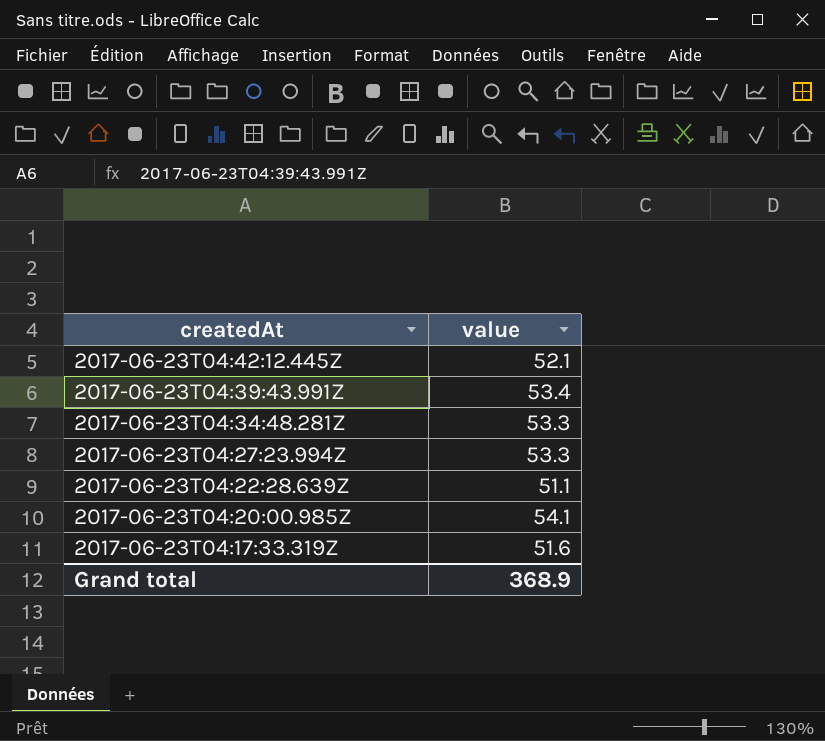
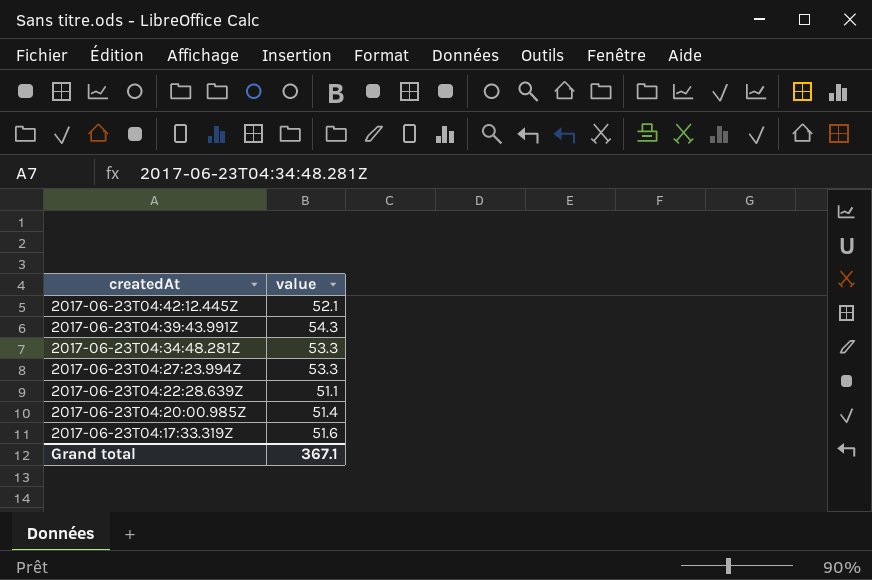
2017-06-23T04:39:43.991Z | value: 53.4 -> 54.3
2017-06-23T04:20:00.985Z | value: 54.1 -> 51.4
Grand total | value: 368.9 -> 367.1

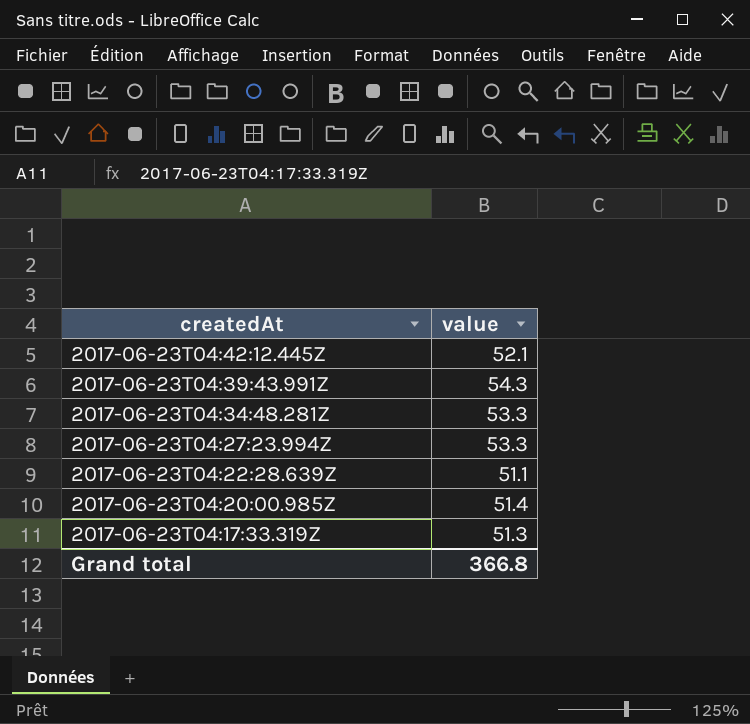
2017-06-23T04:17:33.319Z | value: 51.6 -> 51.3
Grand total | value: 367.1 -> 366.8

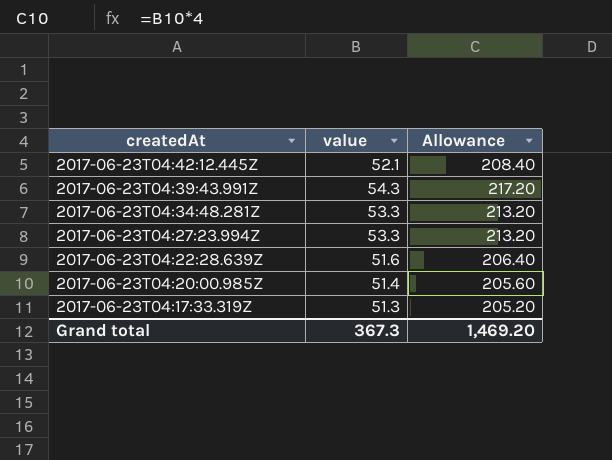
column Allowance | formula: none -> [value] * 4
2017-06-23T04:22:28.639Z | value: 51.1 -> 51.6
Grand total | value: 366.8 -> 367.3

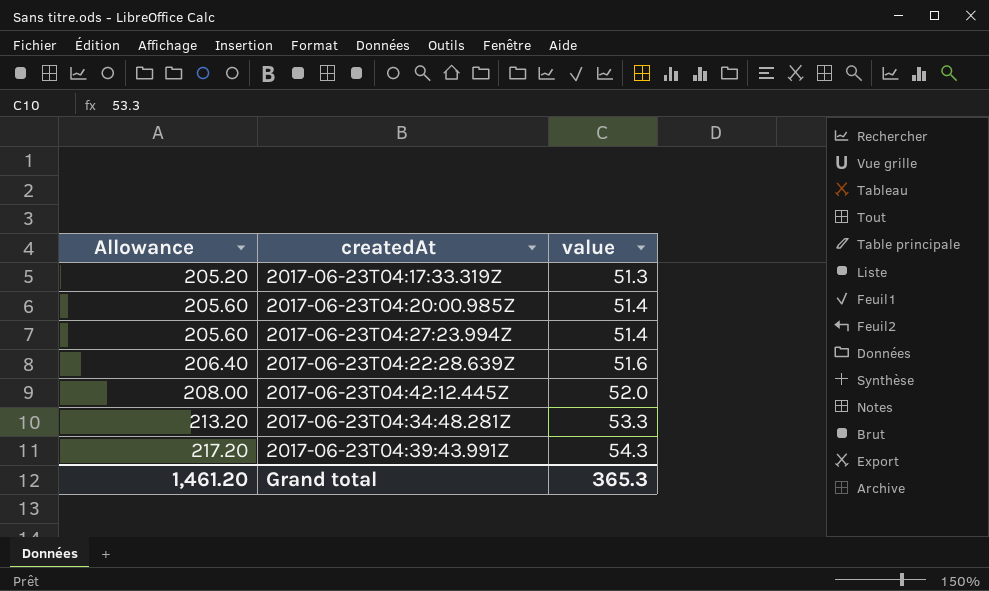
row order: createdAt descending -> Allowance ascending
column Allowance | position: 3 -> 1
2017-06-23T04:27:23.994Z | Allowance: 213.20 -> 205.60
2017-06-23T04:27:23.994Z | value: 53.3 -> 51.4
2017-06-23T04:42:12.445Z | Allowance: 208.40 -> 208.00
2017-06-23T04:42:12.445Z | value: 52.1 -> 52.0
Grand total | Allowance: 1,469.20 -> 1,461.20
Grand total | value: 367.3 -> 365.3

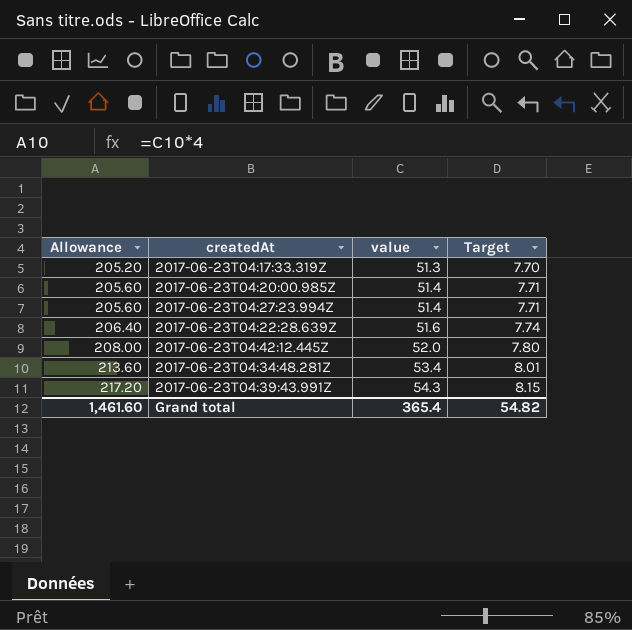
column Target | formula: none -> [value] * 0.15
2017-06-23T04:34:48.281Z | Allowance: 213.20 -> 213.60
2017-06-23T04:34:48.281Z | value: 53.3 -> 53.4
Grand total | Allowance: 1,461.20 -> 1,461.60
Grand total | value: 365.3 -> 365.4

